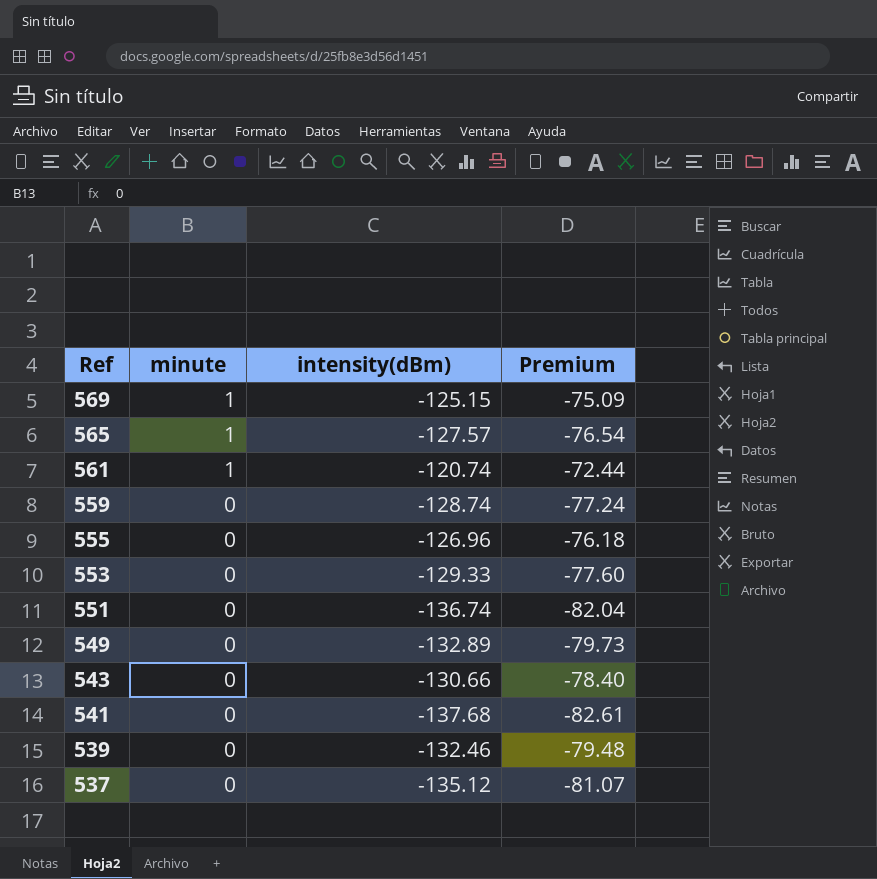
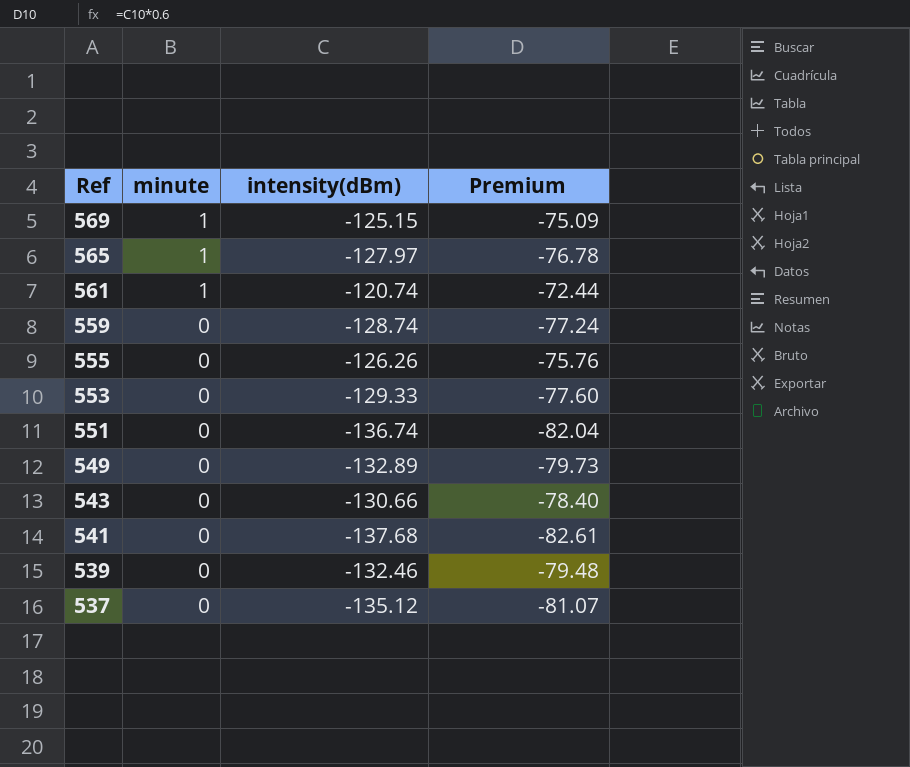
565 | intensity(dBm): -127.57 -> -127.97
565 | Premium: -76.54 -> -76.78
555 | intensity(dBm): -126.96 -> -126.26
555 | Premium: -76.18 -> -75.76

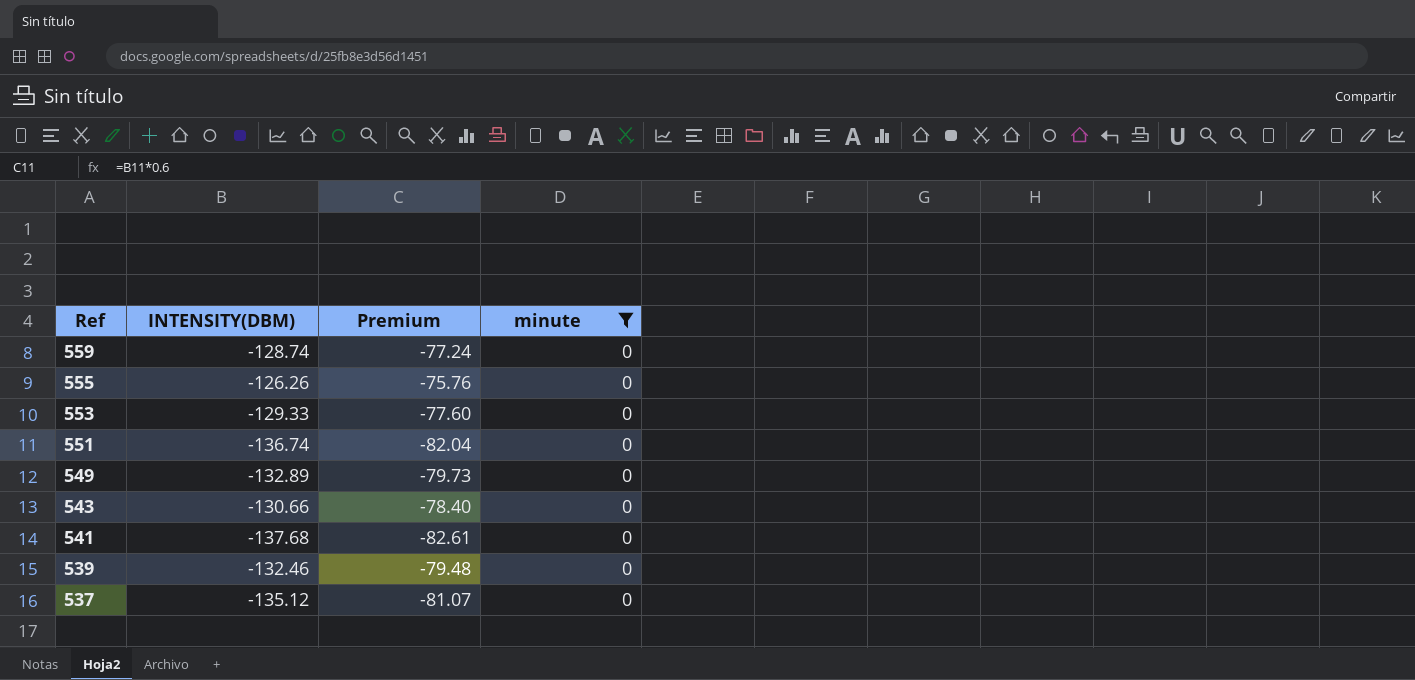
filter: none -> minute = 0
column name: intensity(dBm) -> INTENSITY(DBM)
column minute | position: 2 -> 4

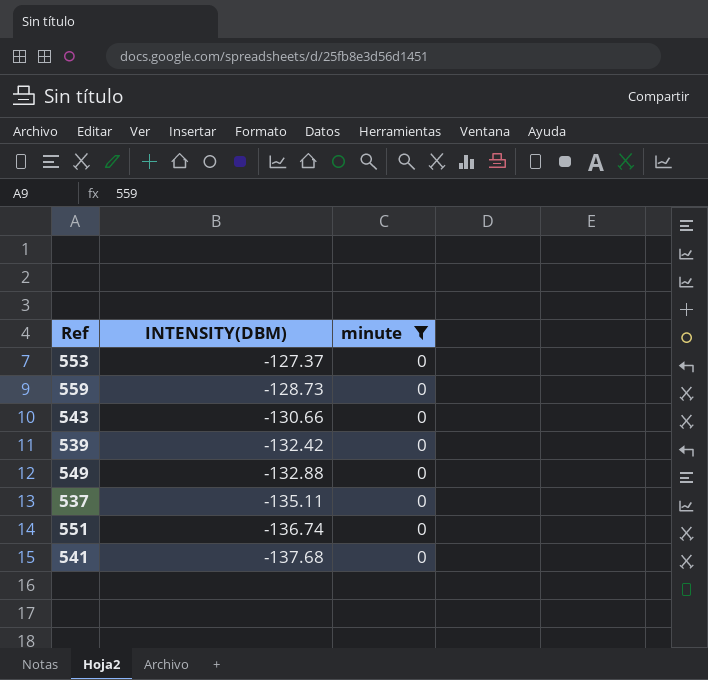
row order: Ref descending -> INTENSITY(DBM) descending
column Premium | formula: [INTENSITY(DBM)] * 0.6 -> none
row 555: -126.26 | -75.76 | 0 -> none
553 | INTENSITY(DBM): -129.33 -> -127.37
559 | INTENSITY(DBM): -128.74 -> -128.73
539 | INTENSITY(DBM): -132.46 -> -132.42
549 | INTENSITY(DBM): -132.89 -> -132.88
537 | INTENSITY(DBM): -135.12 -> -135.11

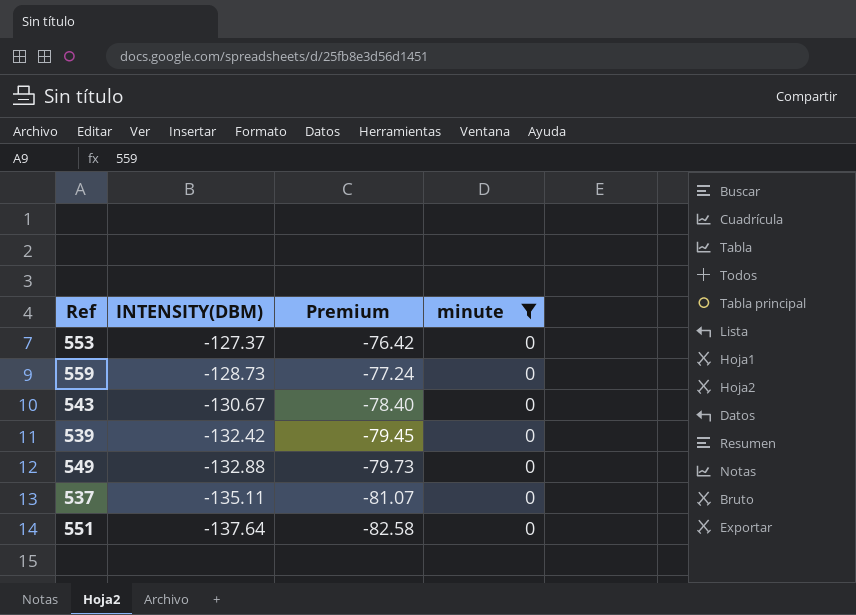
column Premium | formula: none -> [INTENSITY(DBM)] * 0.6
row 541: -137.68 | 0 -> none
543 | INTENSITY(DBM): -130.66 -> -130.67
551 | INTENSITY(DBM): -136.74 -> -137.64

